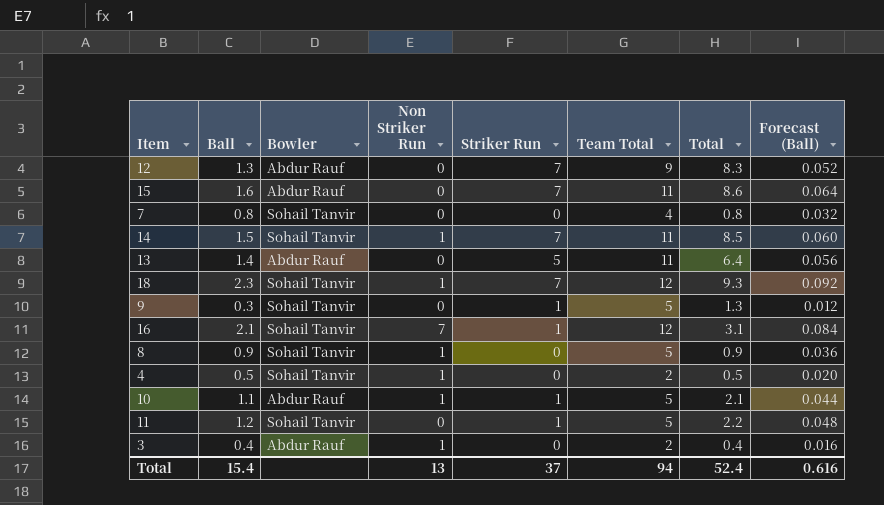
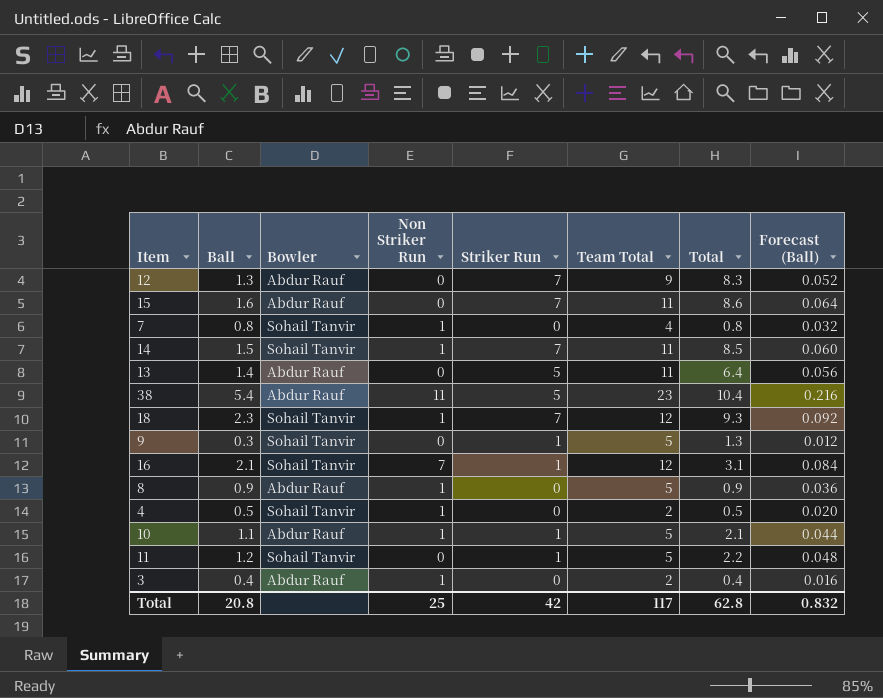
7 | Non Striker Run: 0 -> 1
row 38: none -> 5.4 | Abdur Rauf | 11 | 5 | 23 | 10.4 | 0.216
8 | Bowler: Sohail Tanvir -> Abdur Rauf
Total | Ball: 15.4 -> 20.8
Total | Non Striker Run: 13 -> 25
Total | Striker Run: 37 -> 42
Total | Team Total: 94 -> 117
Total | Total: 52.4 -> 62.8
Total | Forecast (Ball): 0.616 -> 0.832

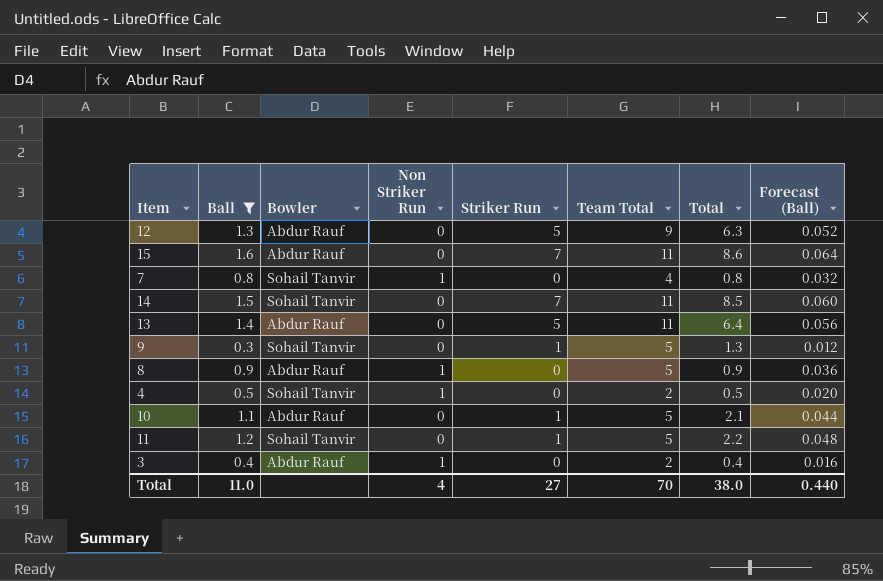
filter: none -> Ball <= 1.6
12 | Striker Run: 7 -> 5
12 | Total: 8.3 -> 6.3
14 | Non Striker Run: 1 -> 0
10 | Non Striker Run: 1 -> 0
Total | Ball: 20.8 -> 11.0
Total | Non Striker Run: 25 -> 4
Total | Striker Run: 42 -> 27
Total | Team Total: 117 -> 70
Total | Total: 62.8 -> 38.0
Total | Forecast (Ball): 0.832 -> 0.440

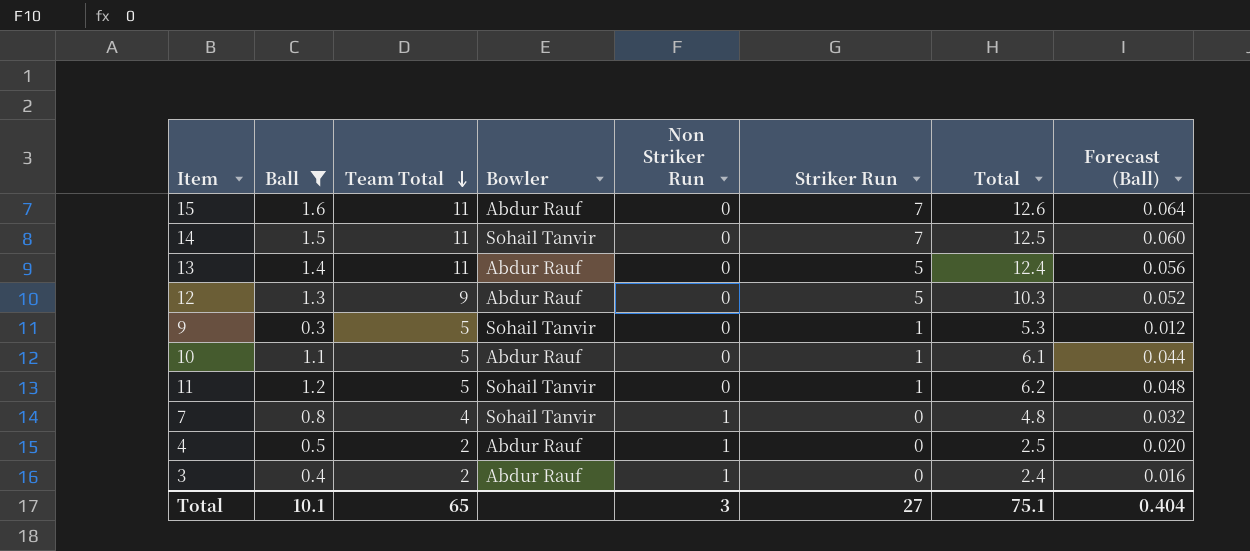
row order: none -> Team Total descending
column Team Total | position: 6 -> 3
column Total | formula: [Ball] + [Striker Run] -> [Ball] + [Team Total]
row 8: 0.9 | Abdur Rauf | 1 | 0 | 5 | 0.9 | 0.036 -> none
4 | Bowler: Sohail Tanvir -> Abdur Rauf
Total | Ball: 11.0 -> 10.1
Total | Team Total: 70 -> 65
Total | Non Striker Run: 4 -> 3
Total | Total: 38.0 -> 75.1
Total | Forecast (Ball): 0.440 -> 0.404

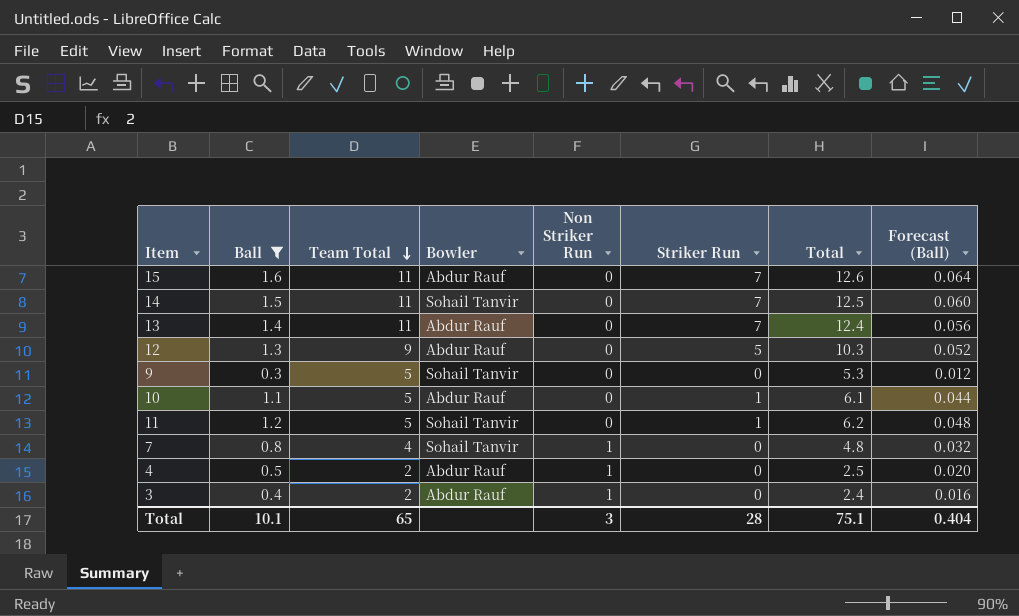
13 | Striker Run: 5 -> 7
9 | Striker Run: 1 -> 0
Total | Striker Run: 27 -> 28

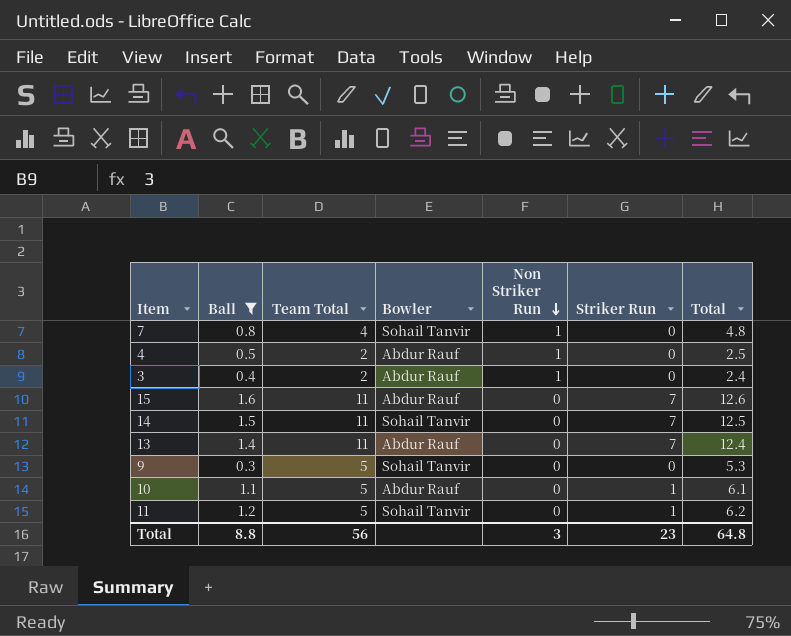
row order: Team Total descending -> Non Striker Run descending
column Forecast (Ball) | formula: [Ball] * 0.04 -> none
row 12: 1.3 | 9 | Abdur Rauf | 0 | 5 | 10.3 | 0.052 -> none
Total | Ball: 10.1 -> 8.8
Total | Team Total: 65 -> 56
Total | Striker Run: 28 -> 23
Total | Total: 75.1 -> 64.8

